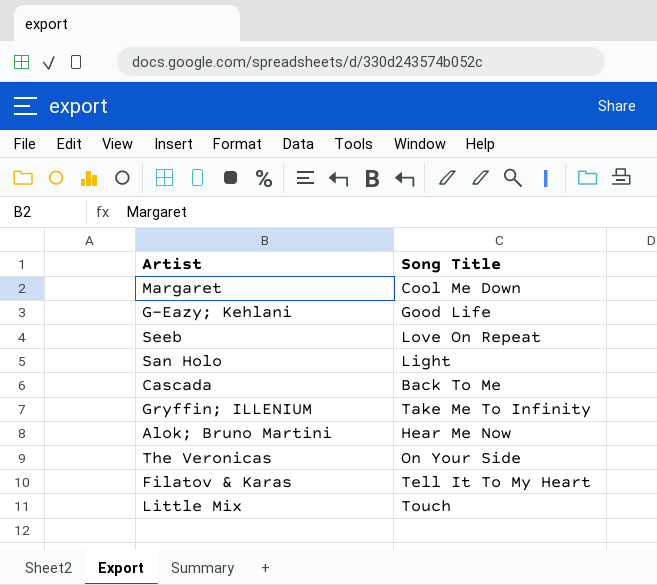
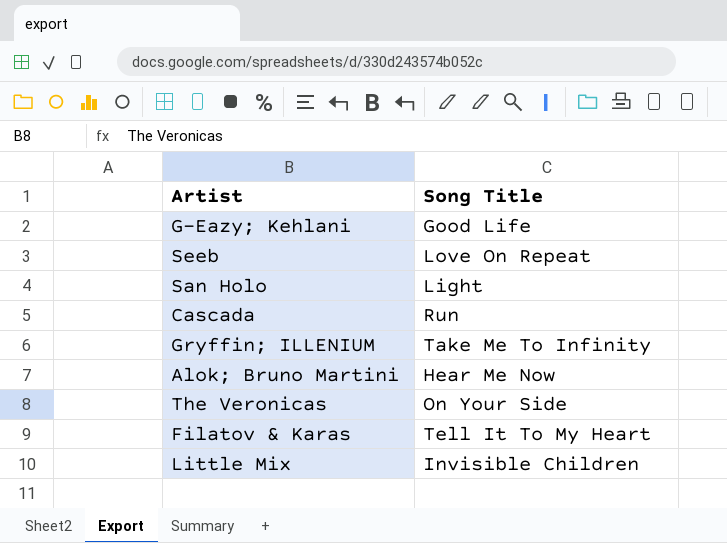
row Margaret: Cool Me Down -> none
Cascada | Song Title: Back To Me -> Run
Little Mix | Song Title: Touch -> Invisible Children

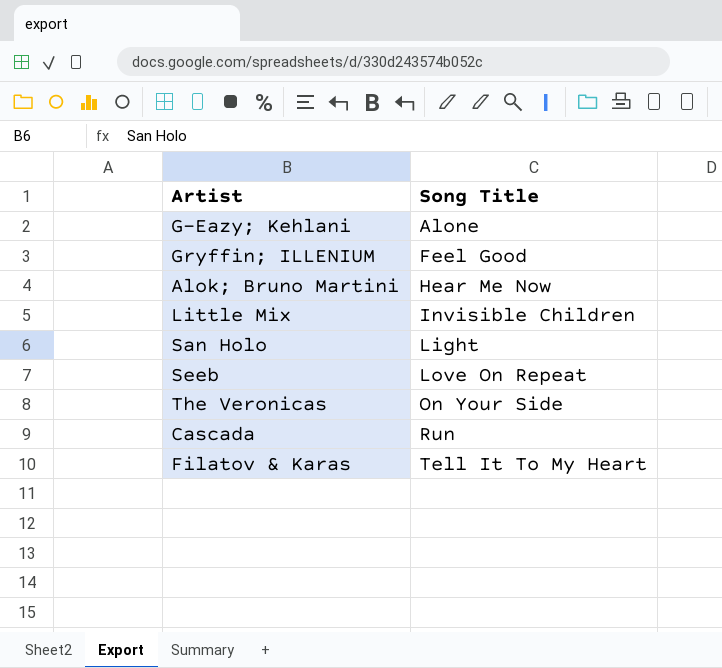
row order: none -> Song Title ascending
G-Eazy; Kehlani | Song Title: Good Life -> Alone
Gryffin; ILLENIUM | Song Title: Take Me To Infinity -> Feel Good

